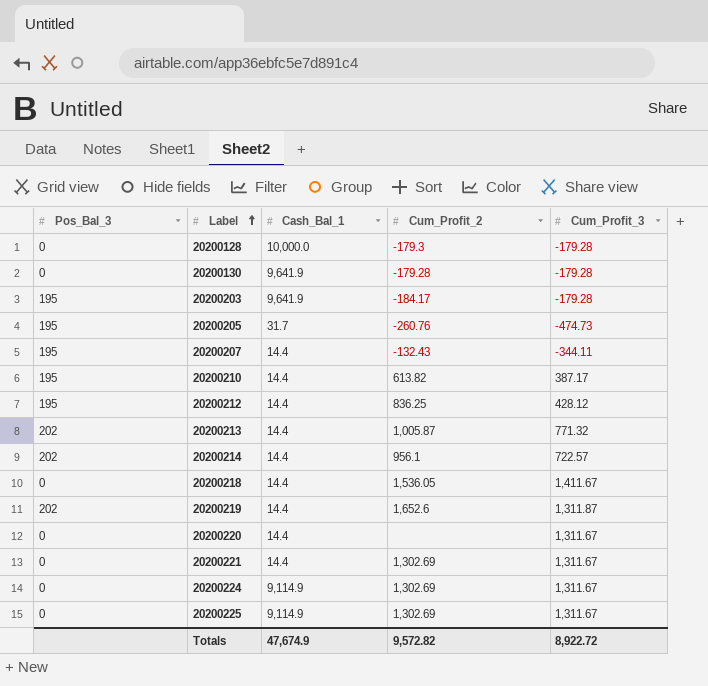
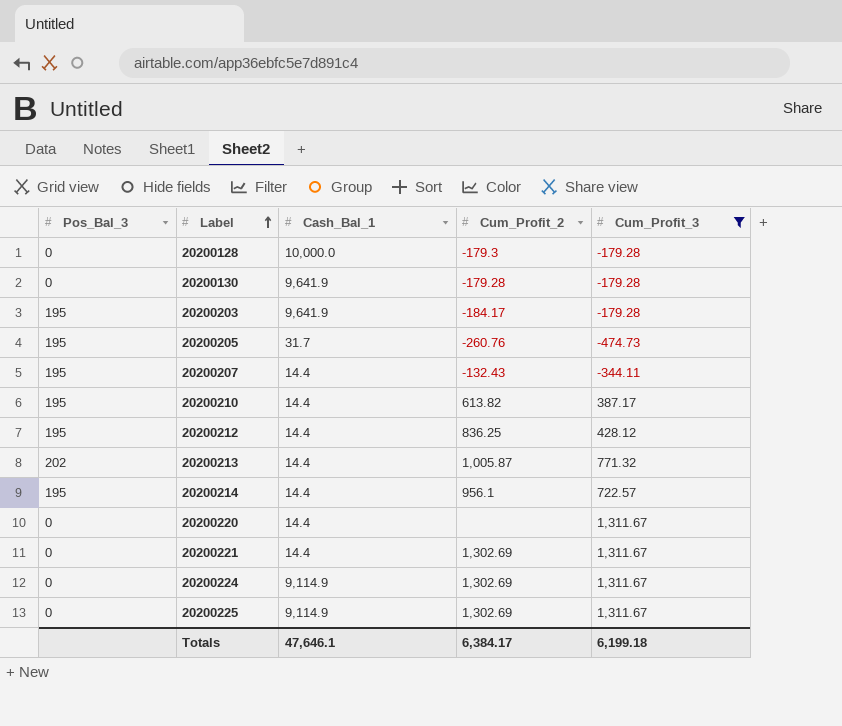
filter: none -> Cum_Profit_3 <= 1,311.67
20200214 | Pos_Bal_3: 202 -> 195
Totals | Cash_Bal_1: 47,674.9 -> 47,646.1
Totals | Cum_Profit_2: 9,572.82 -> 6,384.17
Totals | Cum_Profit_3: 8,922.72 -> 6,199.18

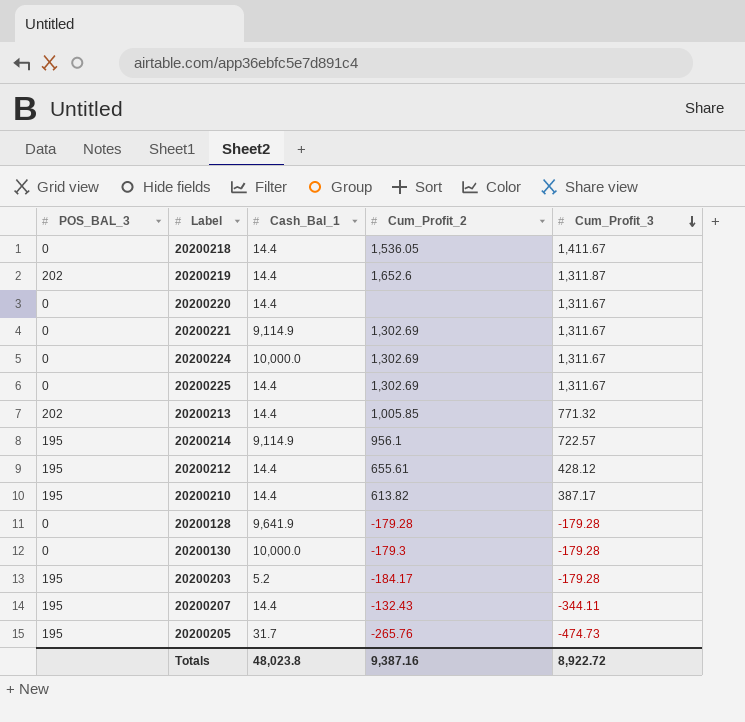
filter: Cum_Profit_3 <= 1,311.67 -> none
row order: Label ascending -> Cum_Profit_3 descending
column name: Pos_Bal_3 -> POS_BAL_3
20200221 | Cash_Bal_1: 14.4 -> 9,114.9
20200224 | Cash_Bal_1: 9,114.9 -> 10,000.0
20200225 | Cash_Bal_1: 9,114.9 -> 14.4
20200213 | Cum_Profit_2: 1,005.87 -> 1,005.85
20200214 | Cash_Bal_1: 14.4 -> 9,114.9
20200212 | Cum_Profit_2: 836.25 -> 655.61
20200128 | Cash_Bal_1: 10,000.0 -> 9,641.9
20200128 | Cum_Profit_2: -179.3 -> -179.28
20200130 | Cash_Bal_1: 9,641.9 -> 10,000.0
20200130 | Cum_Profit_2: -179.28 -> -179.3
20200203 | Cash_Bal_1: 9,641.9 -> 5.2
20200205 | Cum_Profit_2: -260.76 -> -265.76
Totals | Cash_Bal_1: 47,646.1 -> 48,023.8
Totals | Cum_Profit_2: 6,384.17 -> 9,387.16
Totals | Cum_Profit_3: 6,199.18 -> 8,922.72

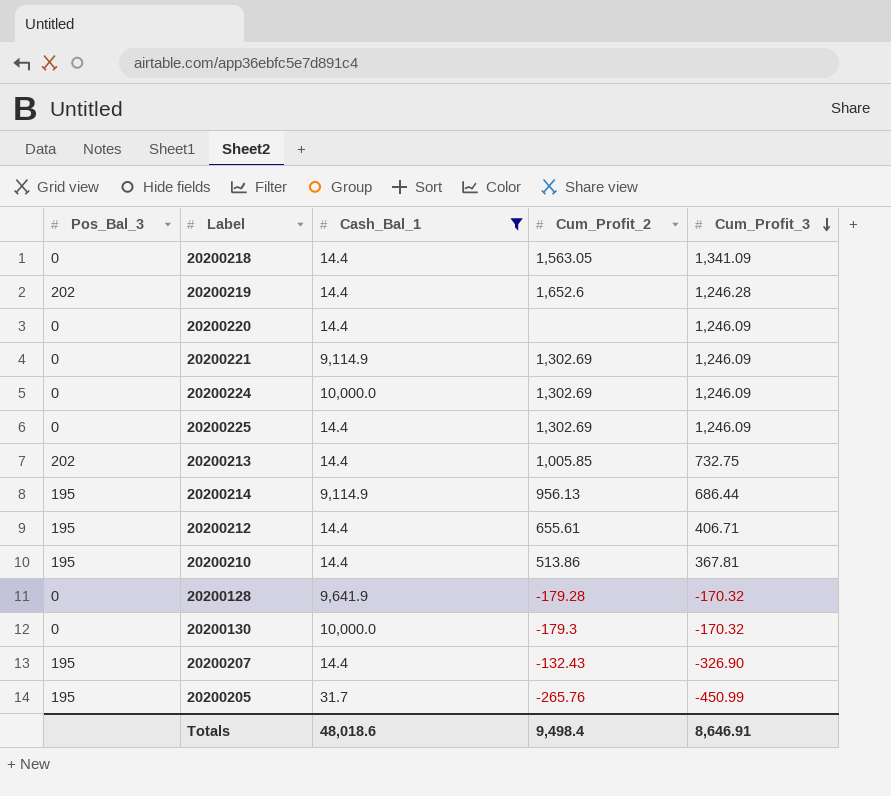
filter: none -> Cash_Bal_1 != 5.2
column name: POS_BAL_3 -> Pos_Bal_3
20200218 | Cum_Profit_2: 1,536.05 -> 1,563.05
20200218 | Cum_Profit_3: 1,411.67 -> 1,341.09
20200219 | Cum_Profit_3: 1,311.87 -> 1,246.28
20200220 | Cum_Profit_3: 1,311.67 -> 1,246.09
20200221 | Cum_Profit_3: 1,311.67 -> 1,246.09
20200224 | Cum_Profit_3: 1,311.67 -> 1,246.09
20200225 | Cum_Profit_3: 1,311.67 -> 1,246.09
20200213 | Cum_Profit_3: 771.32 -> 732.75
20200214 | Cum_Profit_2: 956.1 -> 956.13
20200214 | Cum_Profit_3: 722.57 -> 686.44
20200212 | Cum_Profit_3: 428.12 -> 406.71
20200210 | Cum_Profit_2: 613.82 -> 513.86
20200210 | Cum_Profit_3: 387.17 -> 367.81
20200128 | Cum_Profit_3: -179.28 -> -170.32
20200130 | Cum_Profit_3: -179.28 -> -170.32
20200207 | Cum_Profit_3: -344.11 -> -326.90
20200205 | Cum_Profit_3: -474.73 -> -450.99
Totals | Cash_Bal_1: 48,023.8 -> 48,018.6
Totals | Cum_Profit_2: 9,387.16 -> 9,498.4
Totals | Cum_Profit_3: 8,922.72 -> 8,646.91

